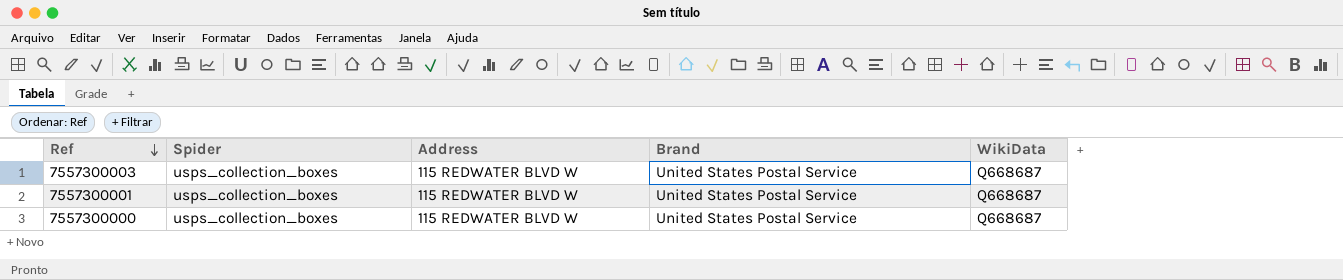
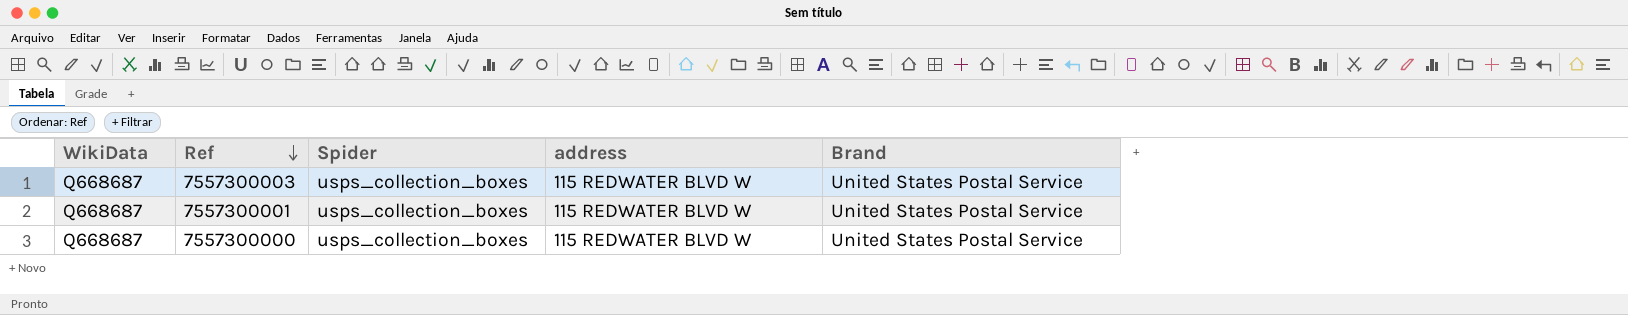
column WikiData | position: 5 -> 1
column name: Address -> address

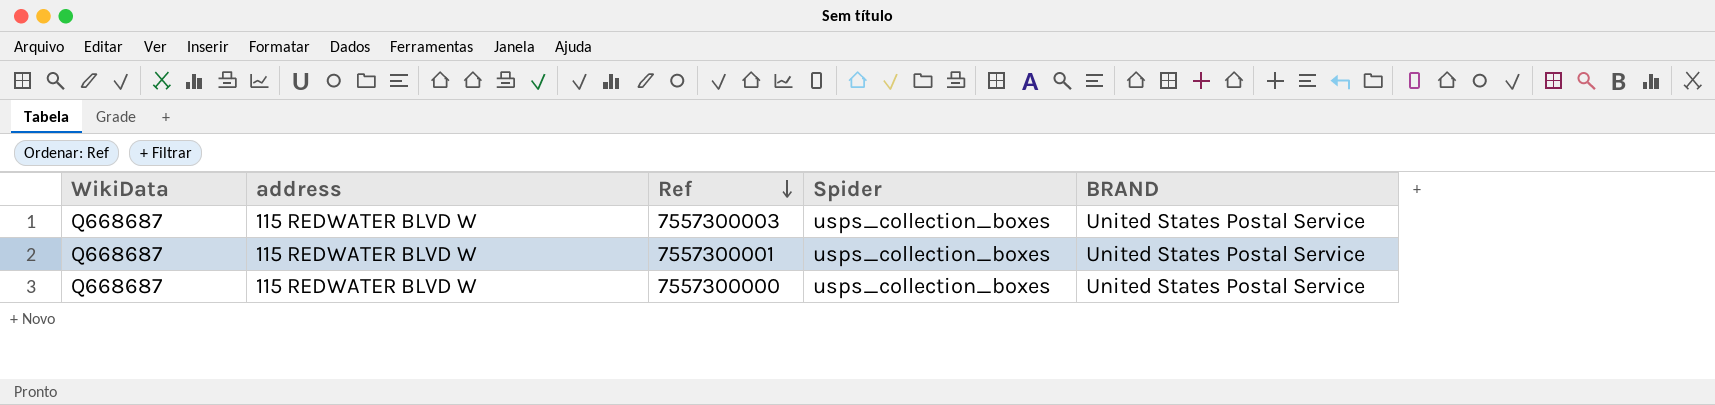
column address | position: 4 -> 2
column name: Brand -> BRAND

